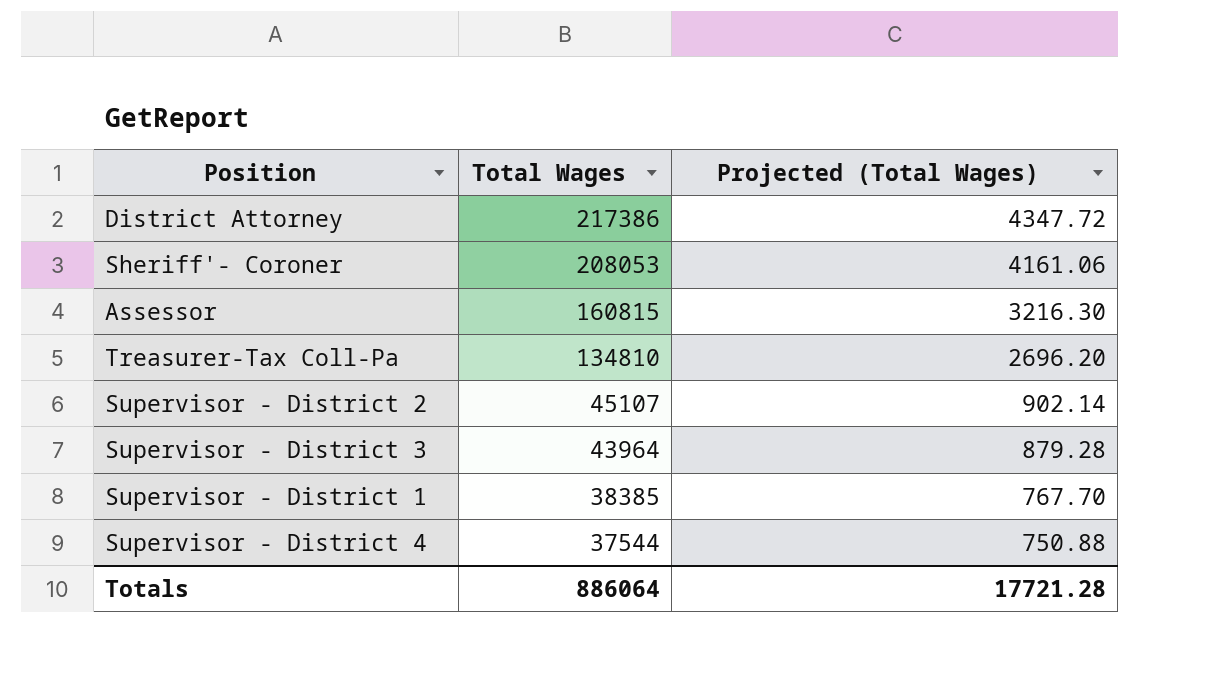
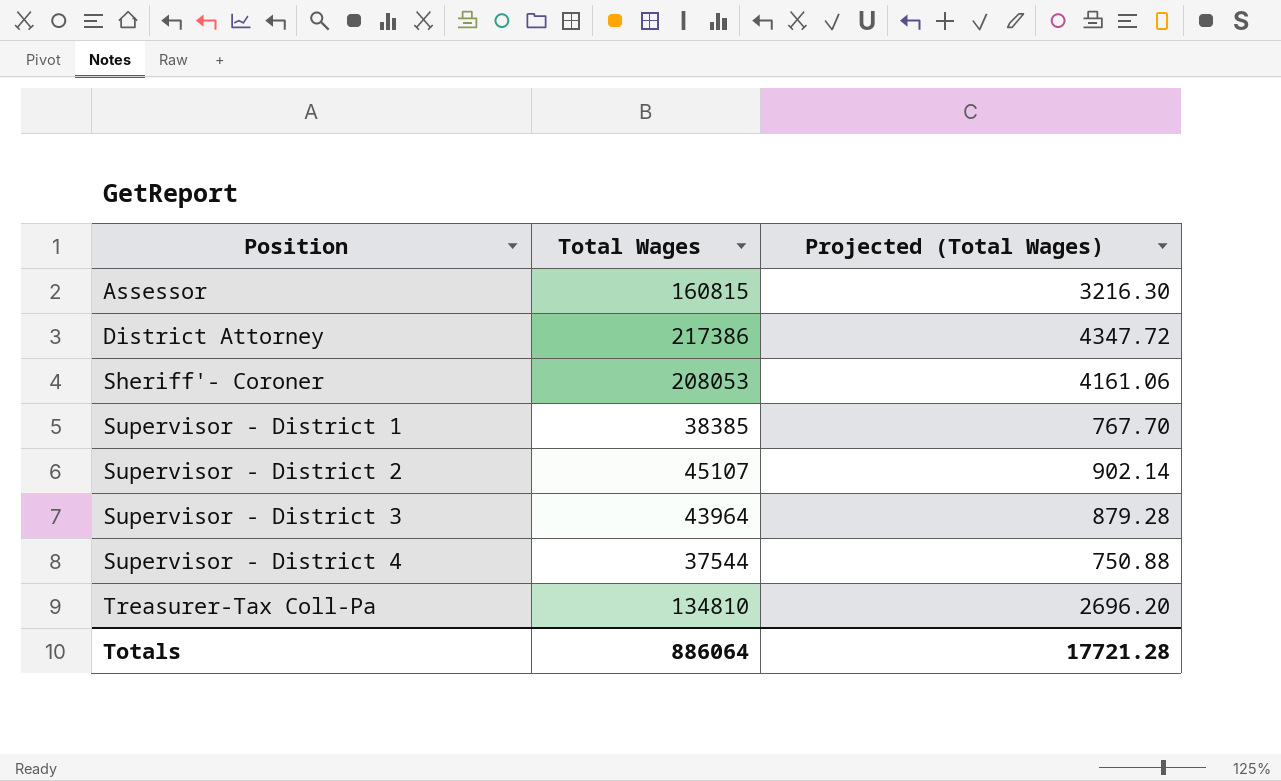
row order: Total Wages descending -> Position ascending

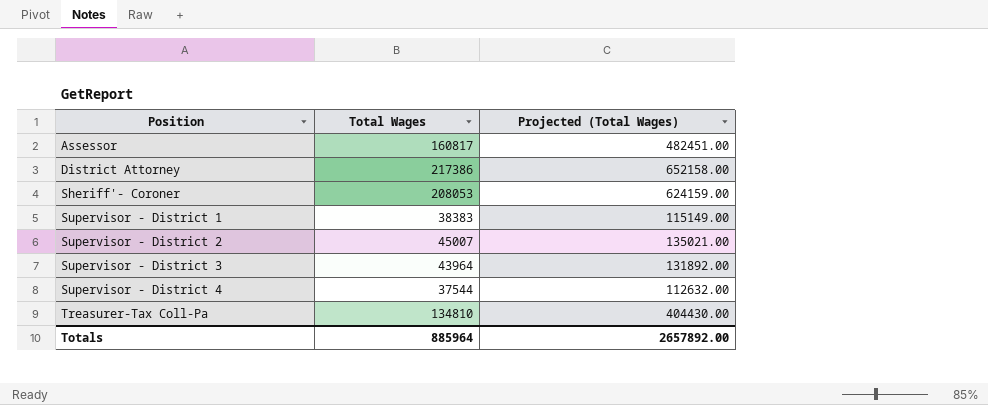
column Projected (Total Wages) | formula: [Total Wages] * 0.02 -> [Total Wages] * 3
Assessor | Total Wages: 160815 -> 160817
Supervisor - District 1 | Total Wages: 38385 -> 38383
Supervisor - District 2 | Total Wages: 45107 -> 45007
Totals | Total Wages: 886064 -> 885964
Totals | Projected (Total Wages): 17721.28 -> 2657892.00

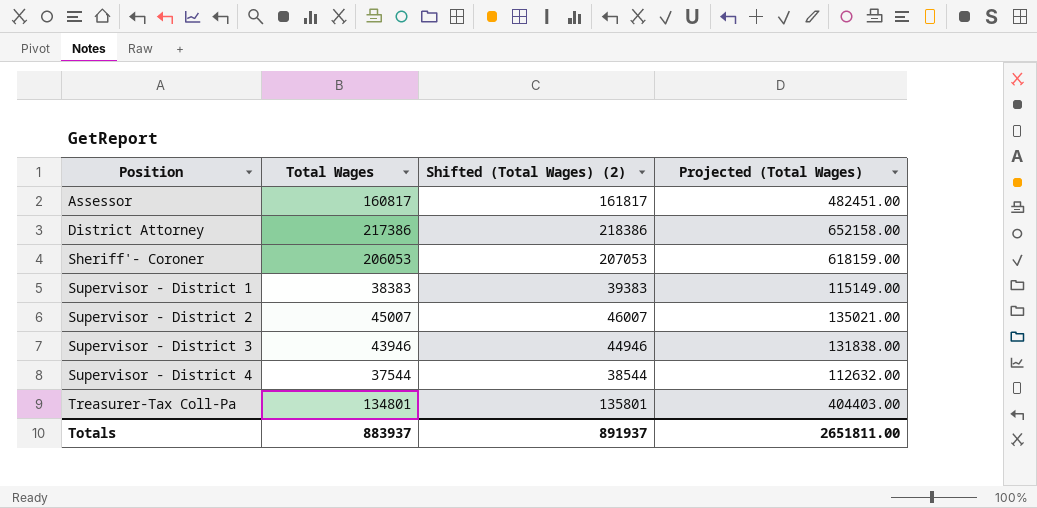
column Shifted (Total Wages) (2) | formula: none -> [Total Wages] + 1000
Sheriff'- Coroner | Total Wages: 208053 -> 206053
Sheriff'- Coroner | Projected (Total Wages): 624159.00 -> 618159.00
Supervisor - District 3 | Total Wages: 43964 -> 43946
Supervisor - District 3 | Projected (Total Wages): 131892.00 -> 131838.00
Treasurer-Tax Coll-Pa | Total Wages: 134810 -> 134801
Treasurer-Tax Coll-Pa | Projected (Total Wages): 404430.00 -> 404403.00
Totals | Total Wages: 885964 -> 883937
Totals | Projected (Total Wages): 2657892.00 -> 2651811.00

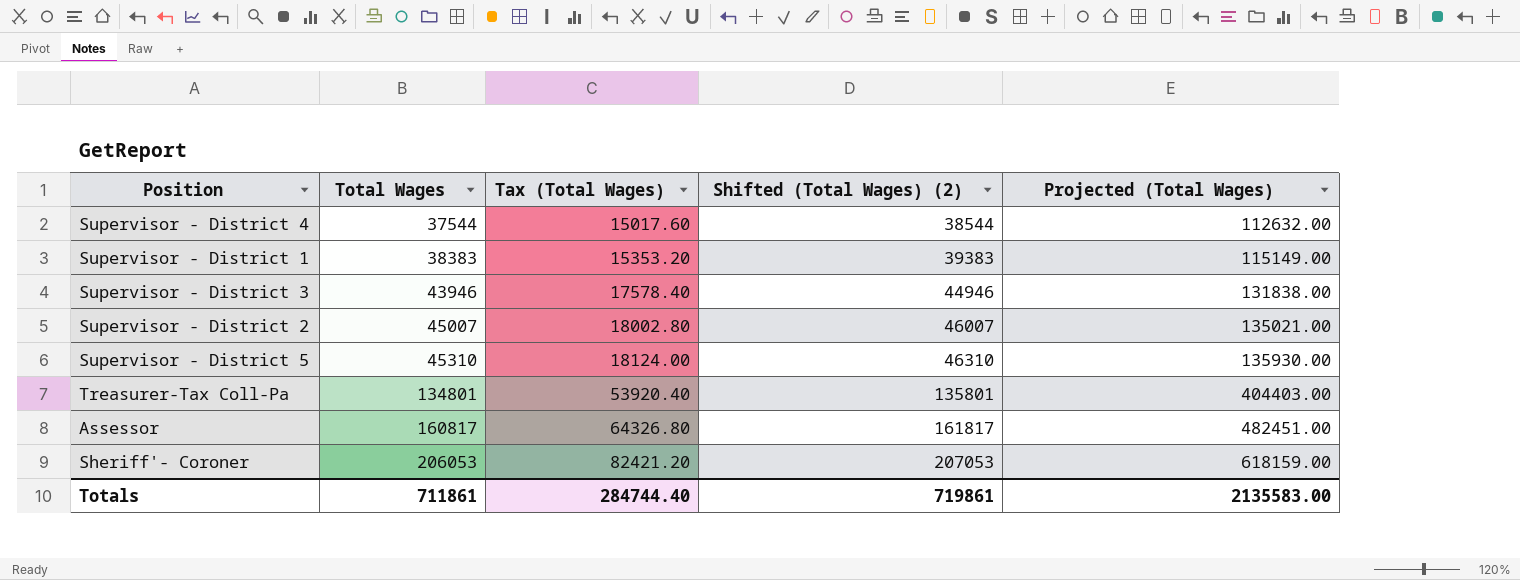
row order: Position ascending -> Total Wages ascending
column Tax (Total Wages) | formula: none -> [Total Wages] * 0.4
row District Attorney: 217386 | 218386 | 652158.00 -> none
row Supervisor - District 5: none -> 45310 | 18124.00 | 46310 | 135930.00
Totals | Total Wages: 883937 -> 711861
Totals | Shifted (Total Wages) (2): 891937 -> 719861
Totals | Projected (Total Wages): 2651811.00 -> 2135583.00

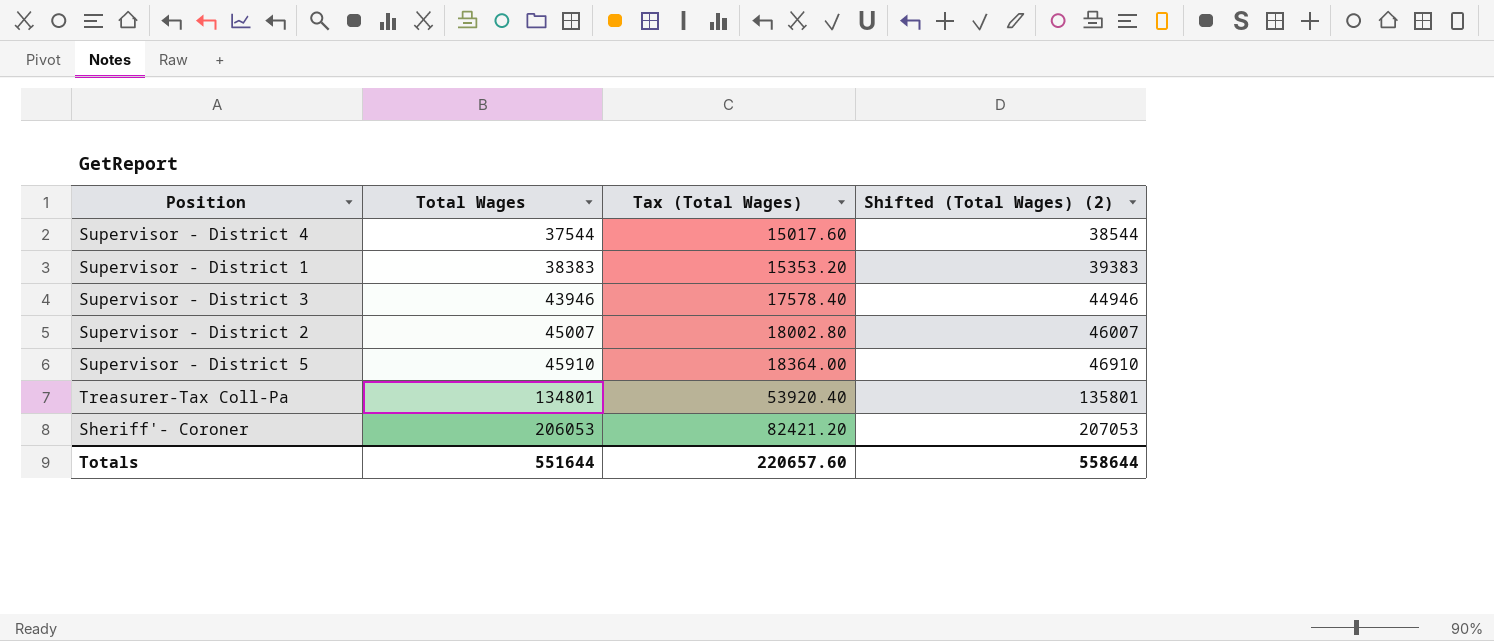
column Projected (Total Wages) | formula: [Total Wages] * 3 -> none
row Assessor: 160817 | 64326.80 | 161817 | 482451.00 -> none
Supervisor - District 5 | Total Wages: 45310 -> 45910
Supervisor - District 5 | Tax (Total Wages): 18124.00 -> 18364.00
Supervisor - District 5 | Shifted (Total Wages) (2): 46310 -> 46910
Totals | Total Wages: 711861 -> 551644
Totals | Tax (Total Wages): 284744.40 -> 220657.60
Totals | Shifted (Total Wages) (2): 719861 -> 558644

